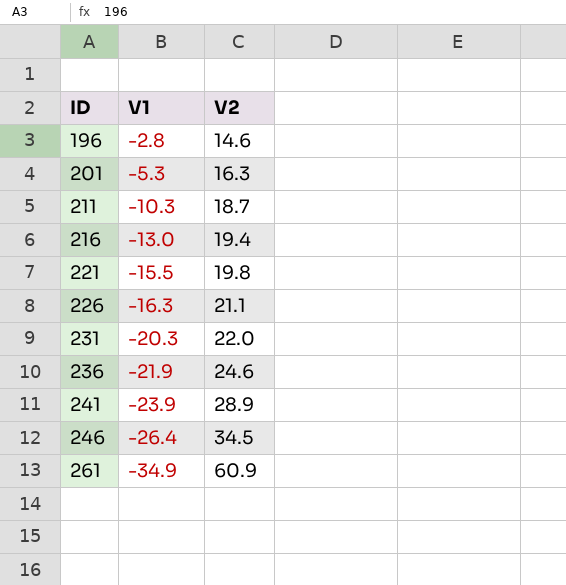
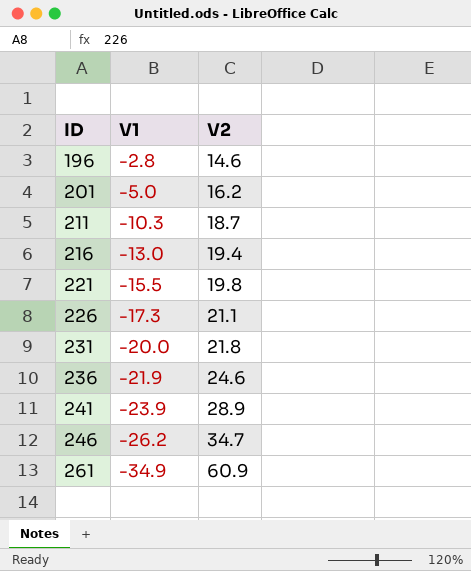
201 | V1: -5.3 -> -5.0
201 | V2: 16.3 -> 16.2
226 | V1: -16.3 -> -17.3
231 | V1: -20.3 -> -20.0
231 | V2: 22.0 -> 21.8
246 | V1: -26.4 -> -26.2
246 | V2: 34.5 -> 34.7

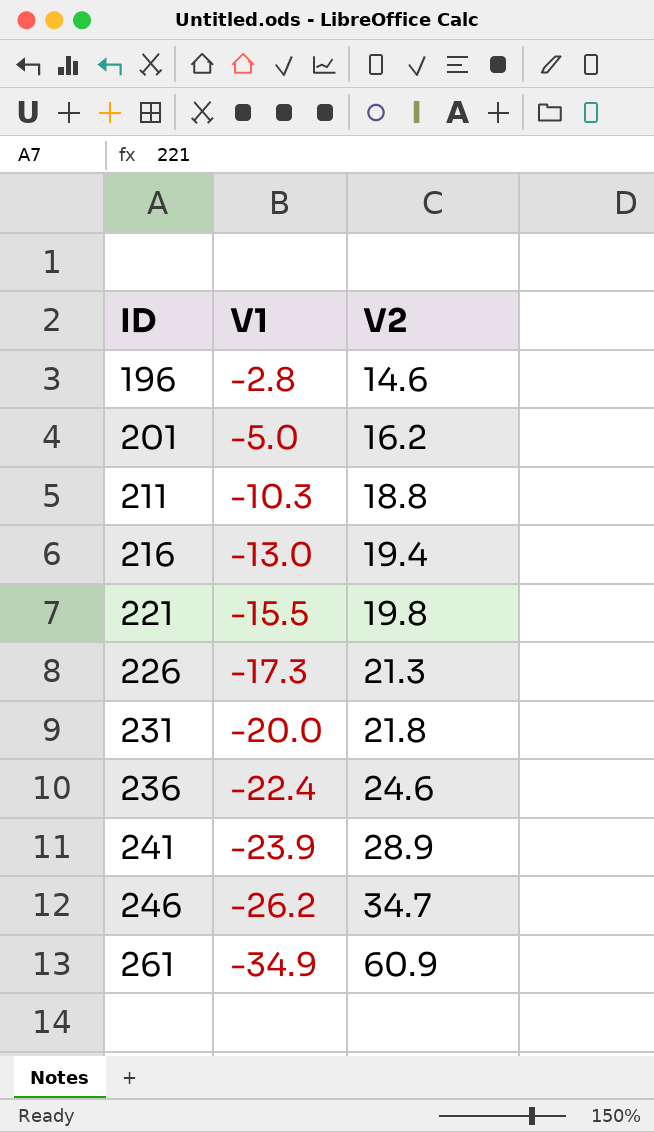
211 | V2: 18.7 -> 18.8
226 | V2: 21.1 -> 21.3
236 | V1: -21.9 -> -22.4

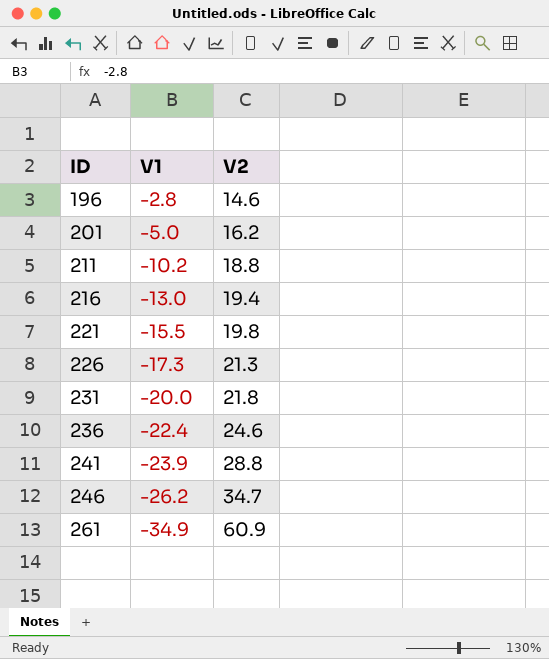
211 | V1: -10.3 -> -10.2
241 | V2: 28.9 -> 28.8

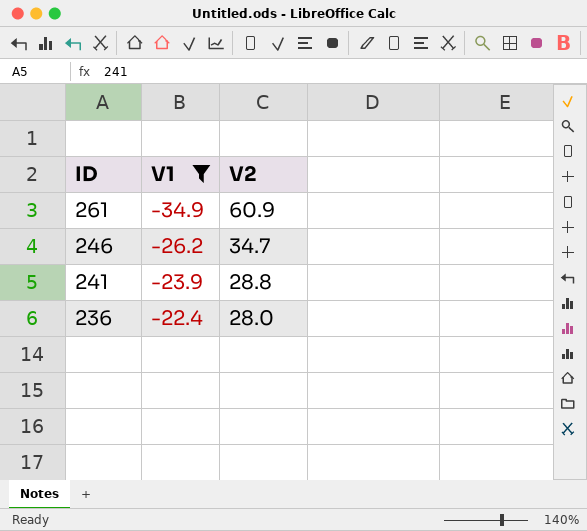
filter: none -> V1 <= -22.4
row order: ID ascending -> ID descending
236 | V2: 24.6 -> 28.0

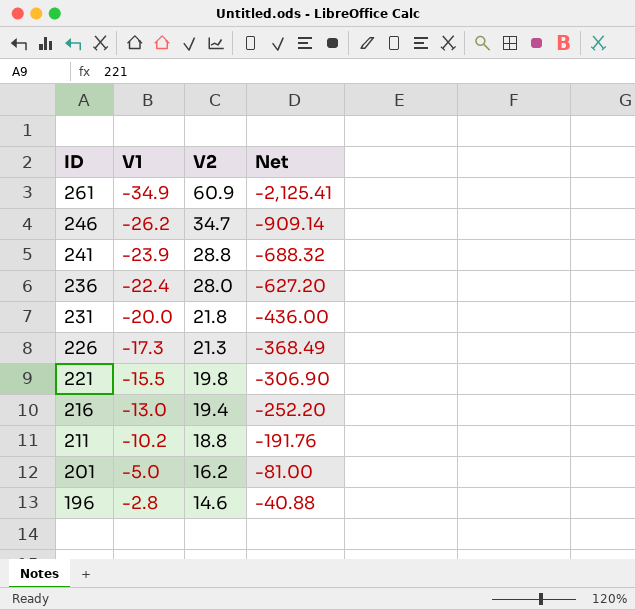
filter: V1 <= -22.4 -> none
column Net | formula: none -> [V1] * [V2]

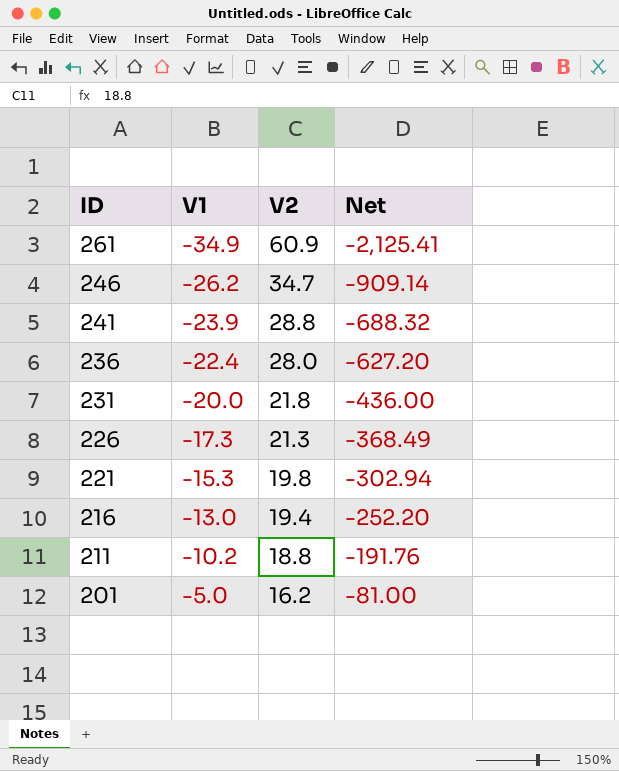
row 196: -2.8 | 14.6 | -40.88 -> none
221 | V1: -15.5 -> -15.3
221 | Net: -306.90 -> -302.94

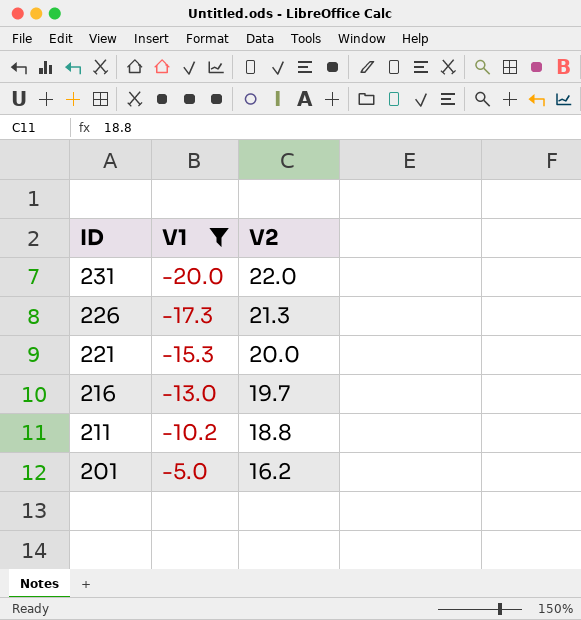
filter: none -> V1 >= -20.0
column Net | formula: [V1] * [V2] -> none
231 | V2: 21.8 -> 22.0
221 | V2: 19.8 -> 20.0
216 | V2: 19.4 -> 19.7

